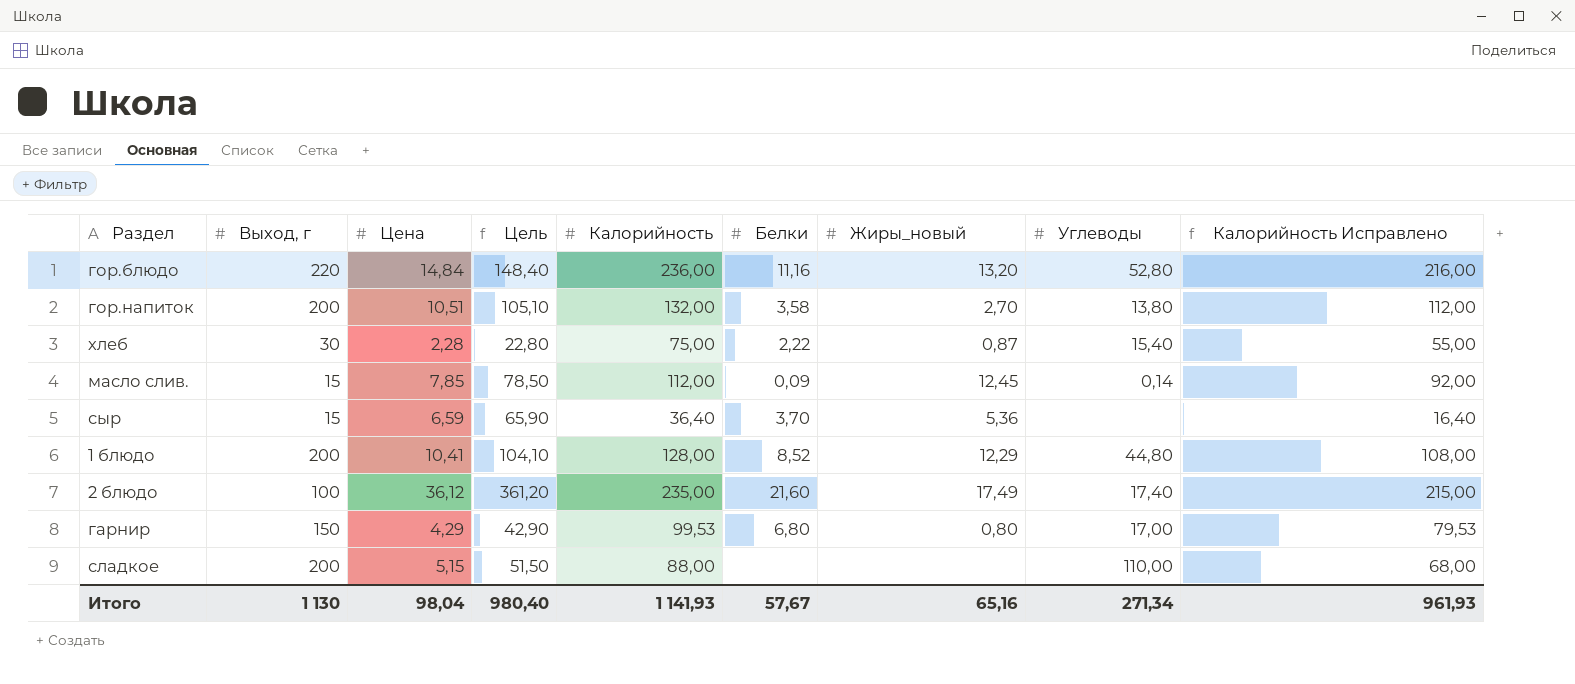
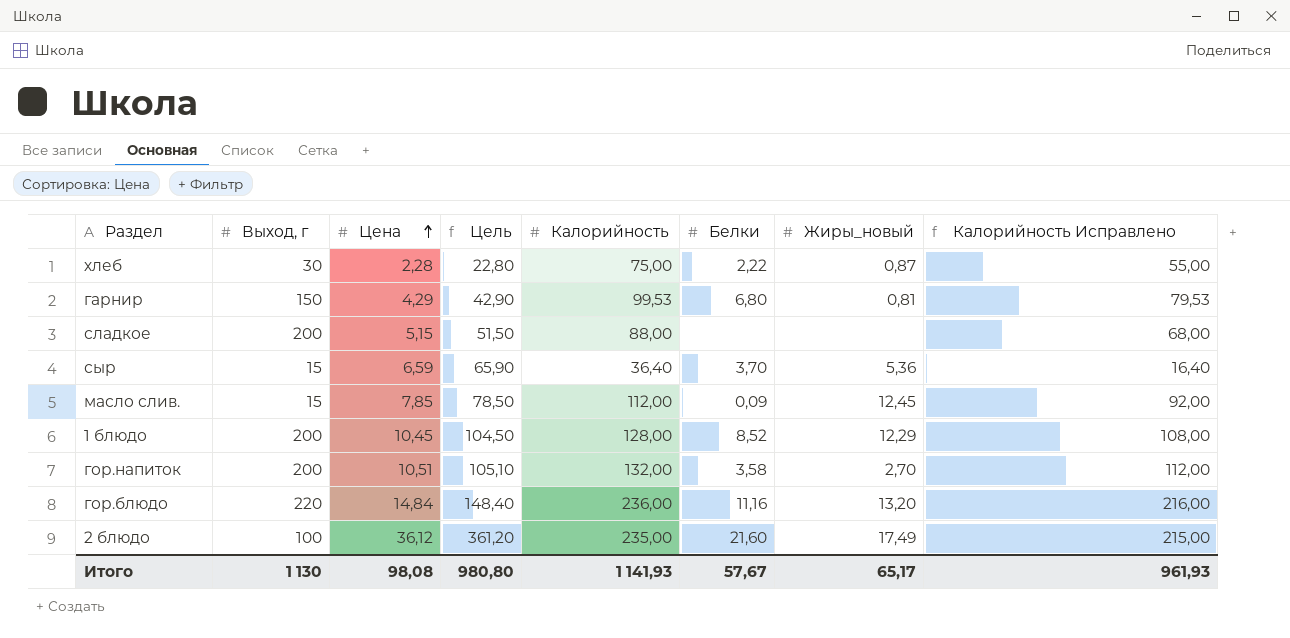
row order: none -> Цена ascending
column Углеводы | position: 8 -> none
гарнир | Жиры_новый: 0,80 -> 0,81
1 блюдо | Цена: 10,41 -> 10,45
1 блюдо | Цель: 104,10 -> 104,50
Итого | Цена: 98,04 -> 98,08
Итого | Цель: 980,40 -> 980,80
Итого | Жиры_новый: 65,16 -> 65,17

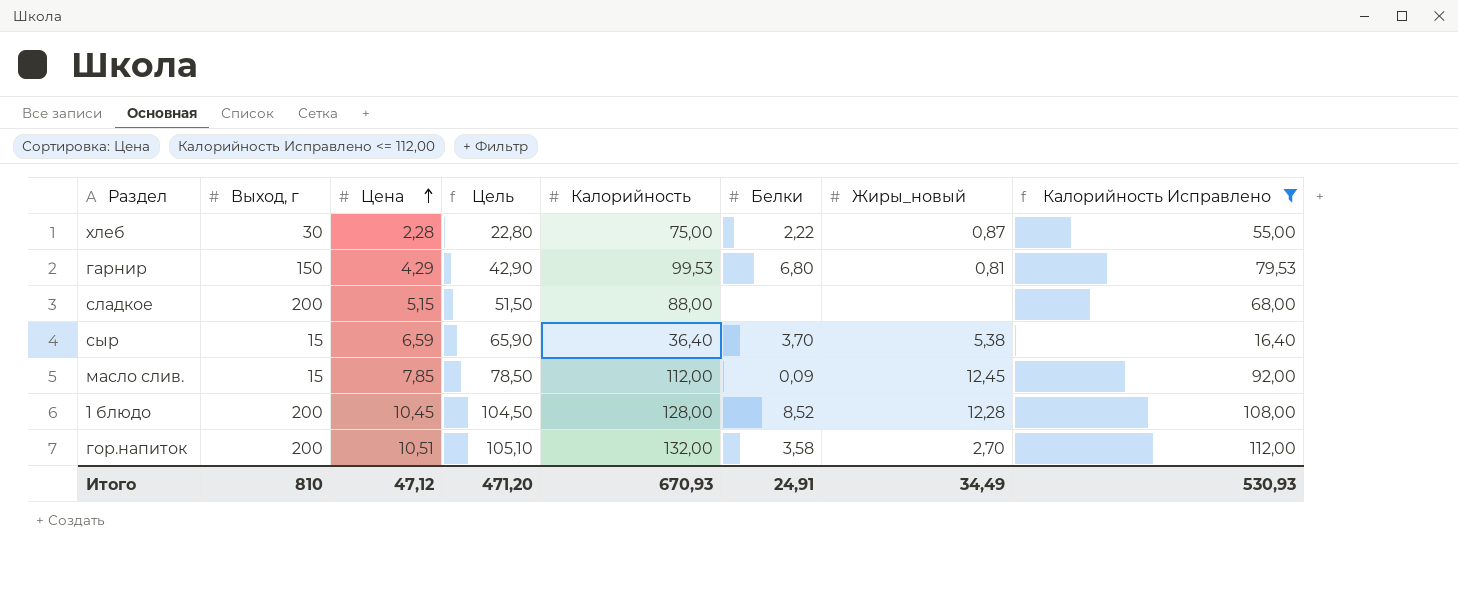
filter: none -> Калорийность Исправлено <= 112,00
сыр | Жиры_новый: 5,36 -> 5,38
1 блюдо | Жиры_новый: 12,29 -> 12,28
Итого | Выход, г: 1 130 -> 810
Итого | Цена: 98,08 -> 47,12
Итого | Цель: 980,80 -> 471,20
Итого | Калорийность: 1 141,93 -> 670,93
Итого | Белки: 57,67 -> 24,91
Итого | Жиры_новый: 65,17 -> 34,49
Итого | Калорийность Исправлено: 961,93 -> 530,93

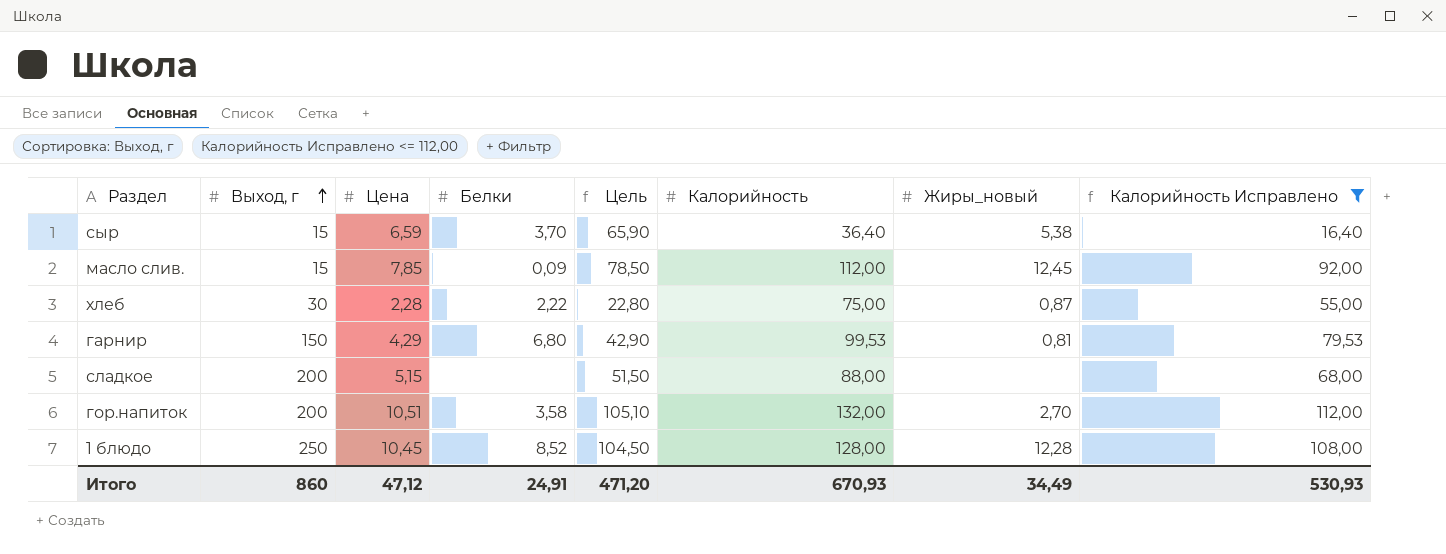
row order: Цена ascending -> Выход, г ascending
column Белки | position: 6 -> 4
1 блюдо | Выход, г: 200 -> 250
Итого | Выход, г: 810 -> 860

